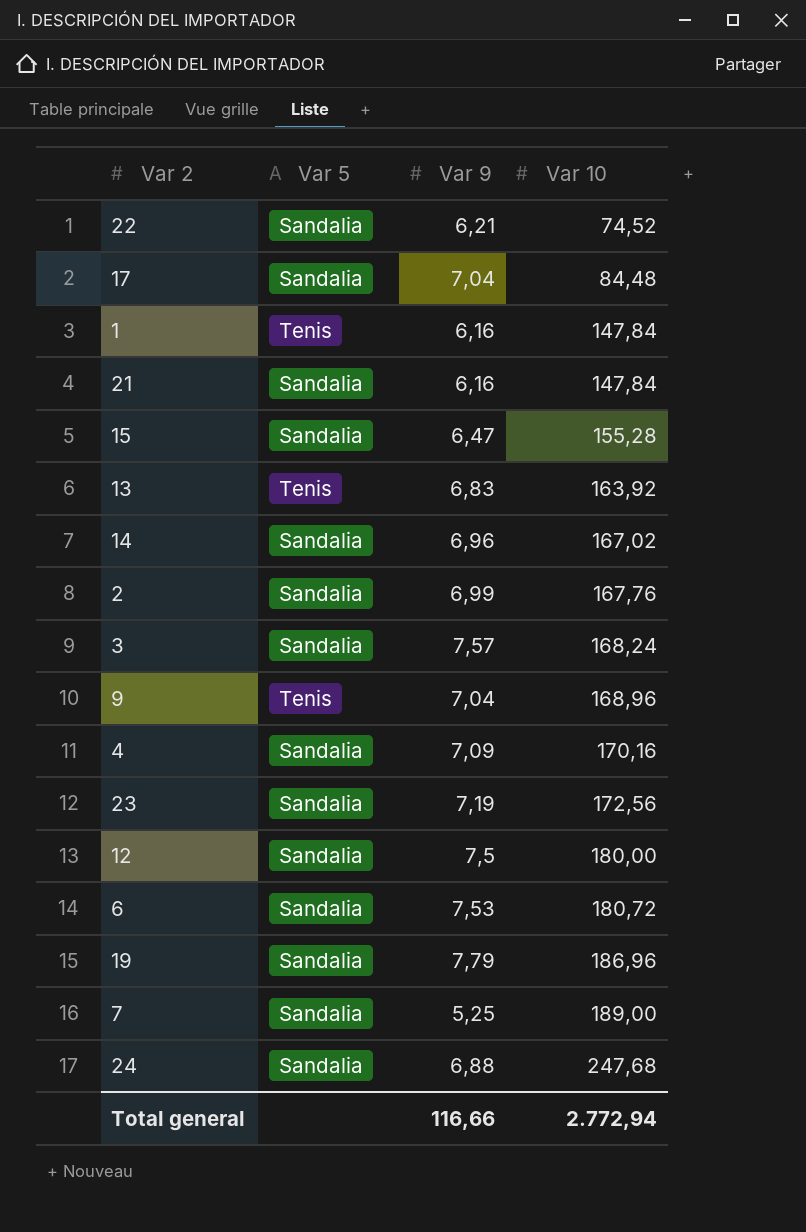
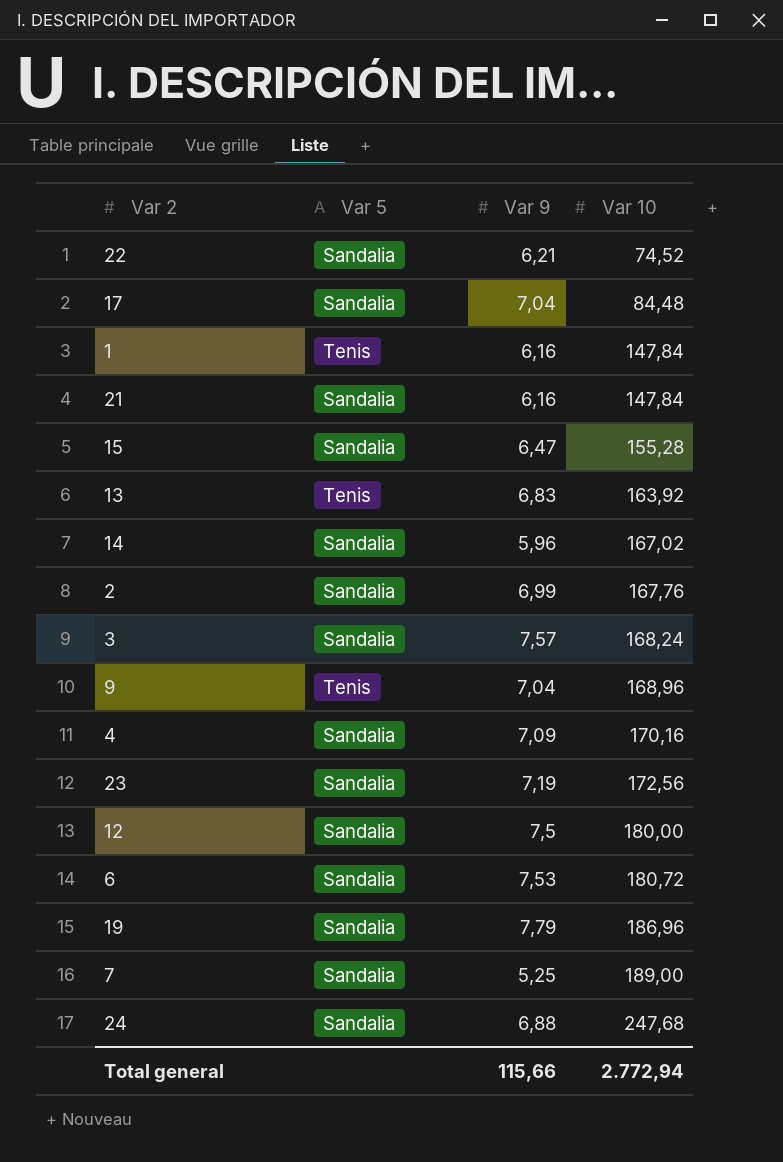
14 | Var 9: 6,96 -> 5,96
Total general | Var 9: 116,66 -> 115,66

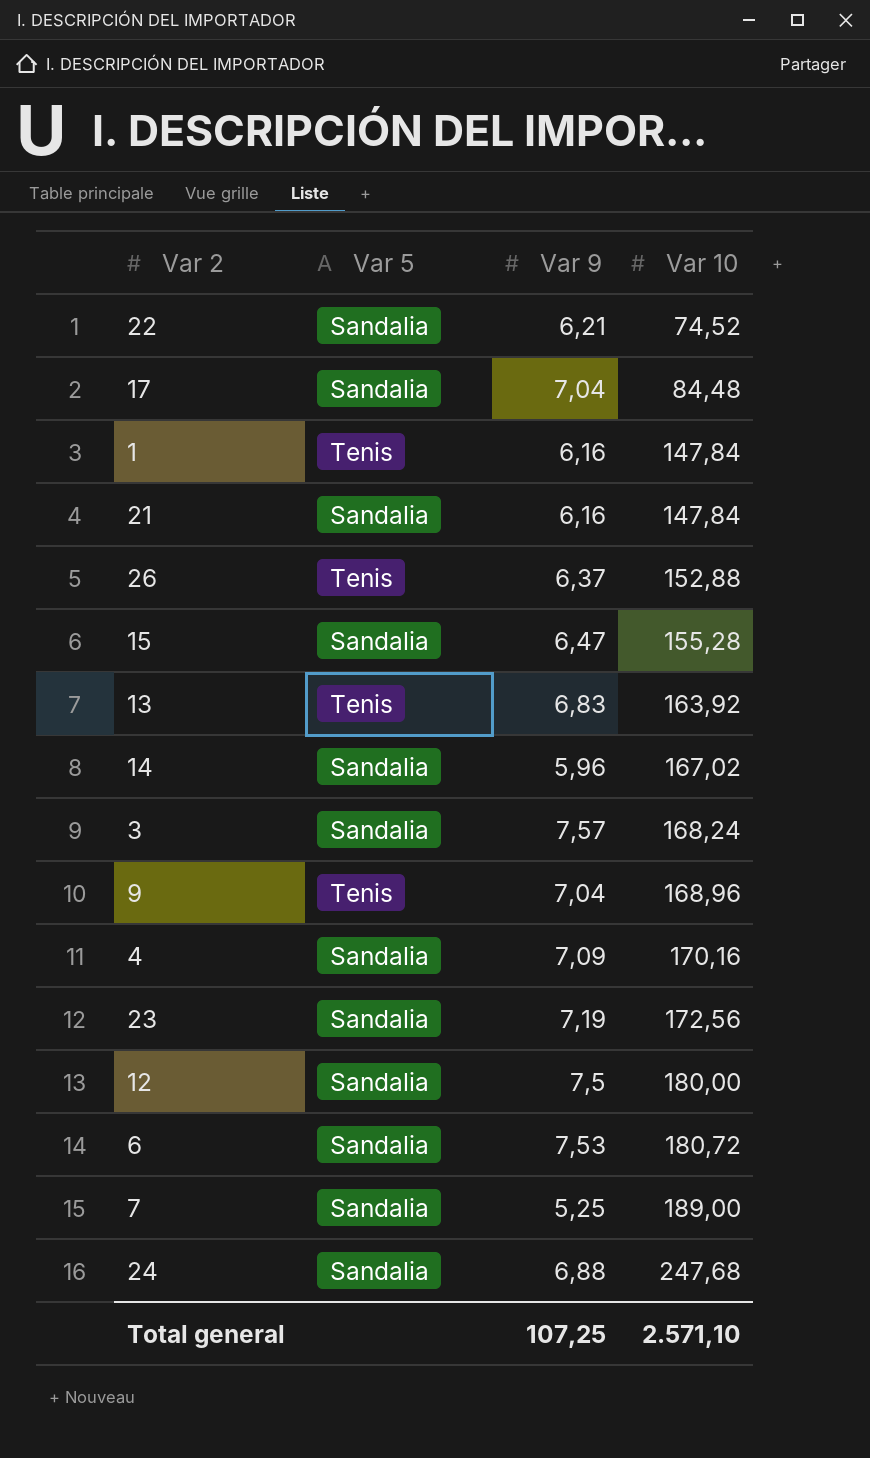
row 2: Sandalia | 6,99 | 167,76 -> none
row 19: Sandalia | 7,79 | 186,96 -> none
row 26: none -> Tenis | 6,37 | 152,88
Total general | Var 9: 115,66 -> 107,25
Total general | Var 10: 2.772,94 -> 2.571,10

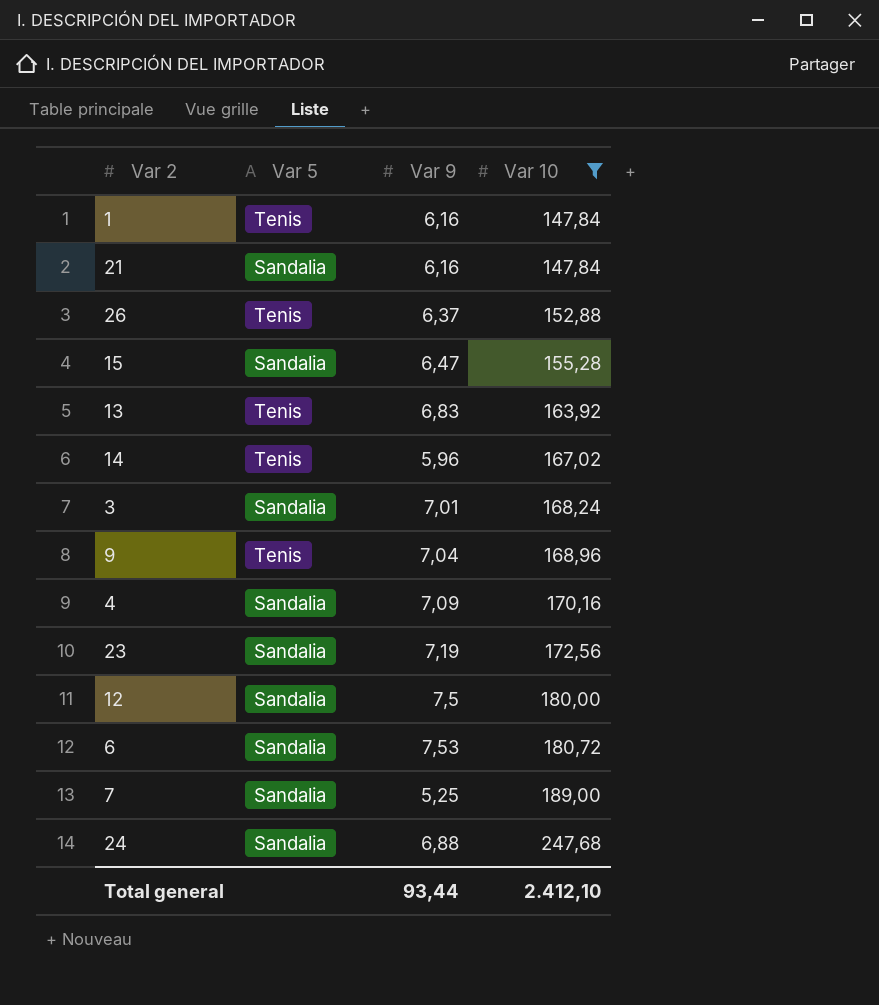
filter: none -> Var 10 >= 147,84
14 | Var 5: Sandalia -> Tenis
3 | Var 9: 7,57 -> 7,01
Total general | Var 9: 107,25 -> 93,44
Total general | Var 10: 2.571,10 -> 2.412,10

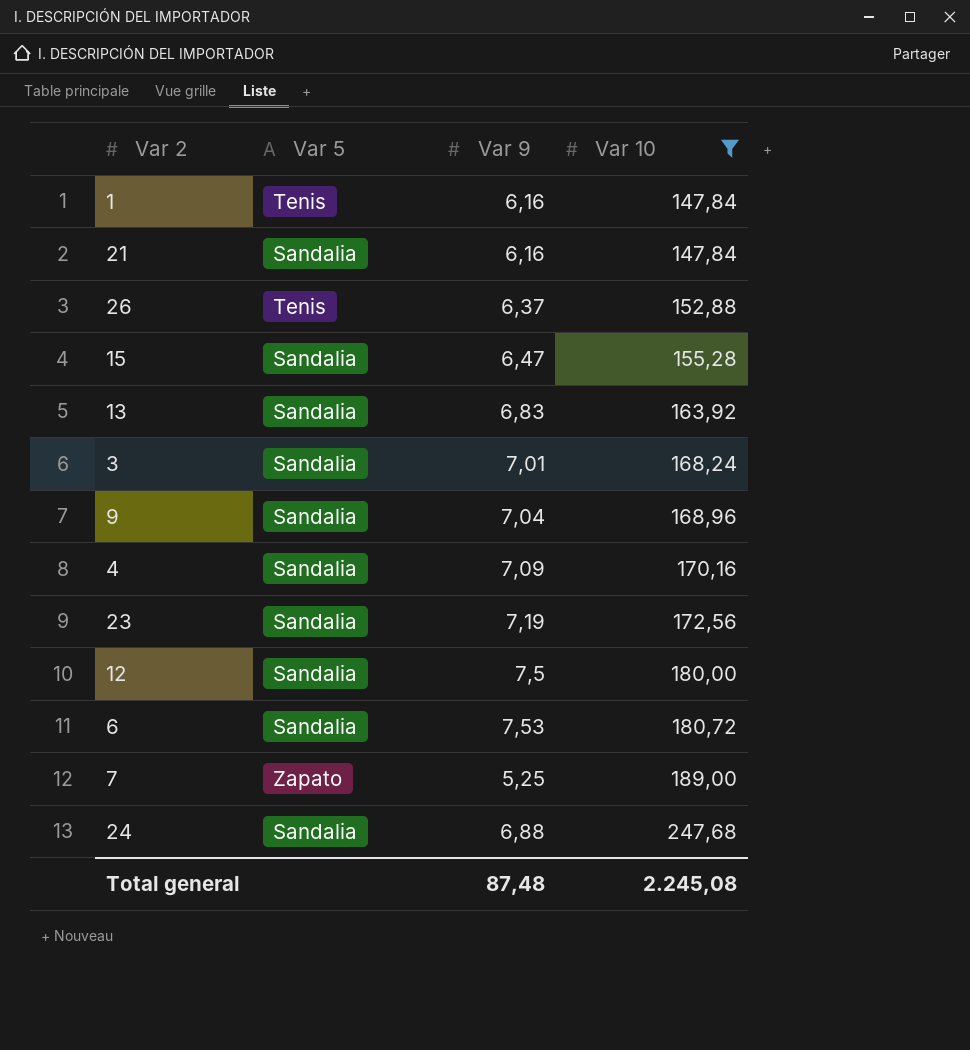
row 14: Tenis | 5,96 | 167,02 -> none
13 | Var 5: Tenis -> Sandalia
9 | Var 5: Tenis -> Sandalia
7 | Var 5: Sandalia -> Zapato
Total general | Var 9: 93,44 -> 87,48
Total general | Var 10: 2.412,10 -> 2.245,08

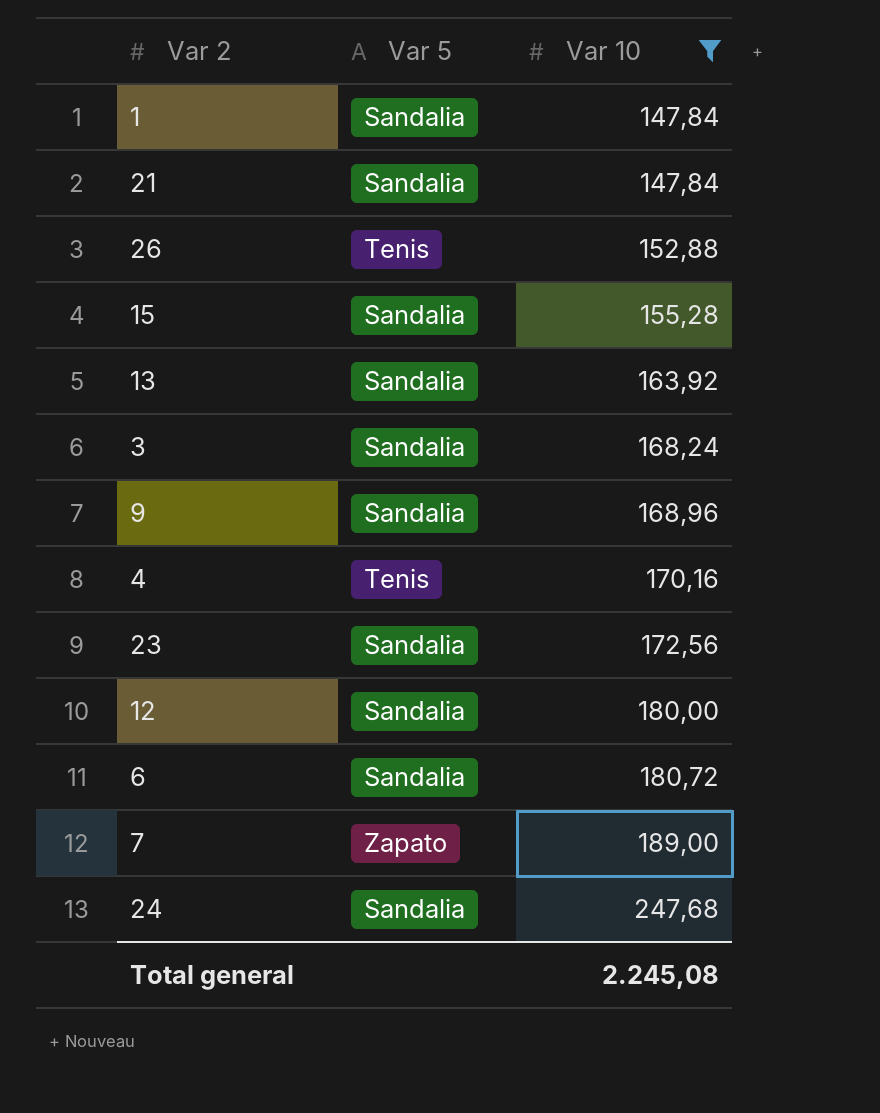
column Var 9 | position: 3 -> none
1 | Var 5: Tenis -> Sandalia
4 | Var 5: Sandalia -> Tenis

